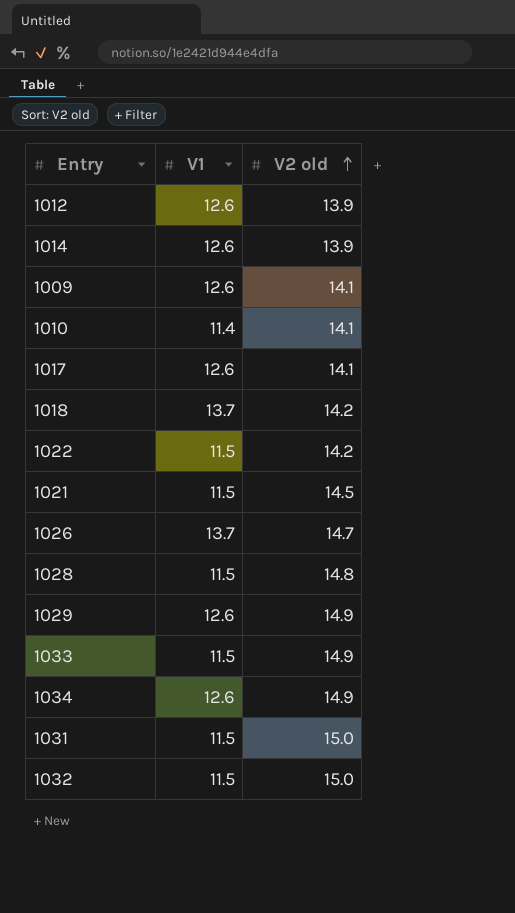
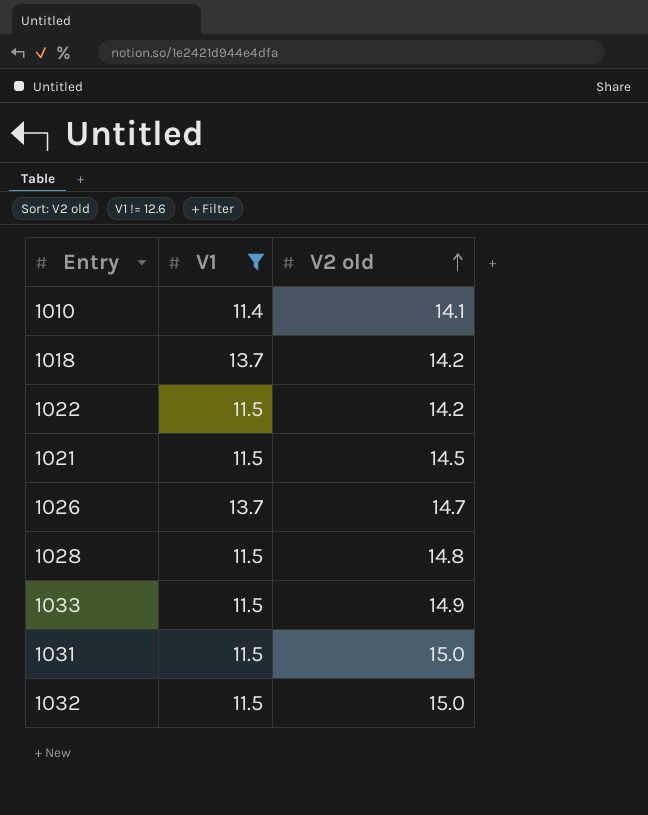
filter: none -> V1 != 12.6

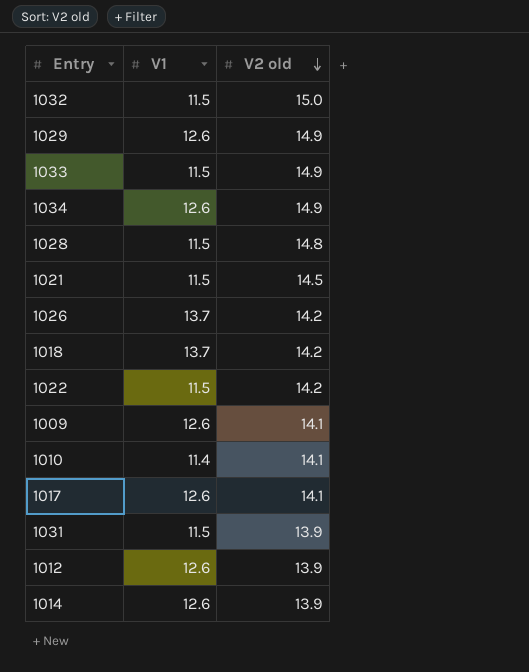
filter: V1 != 12.6 -> none
row order: V2 old ascending -> V2 old descending
1026 | V2 old: 14.7 -> 14.2
1031 | V2 old: 15.0 -> 13.9

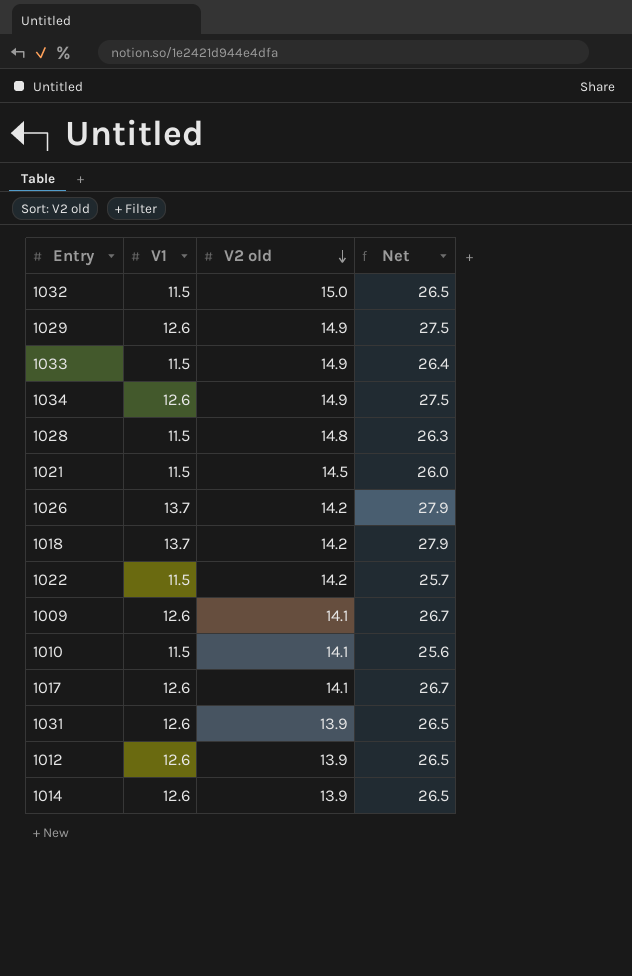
column Net | formula: none -> [V1] + [V2 old]
1010 | V1: 11.4 -> 11.5
1031 | V1: 11.5 -> 12.6

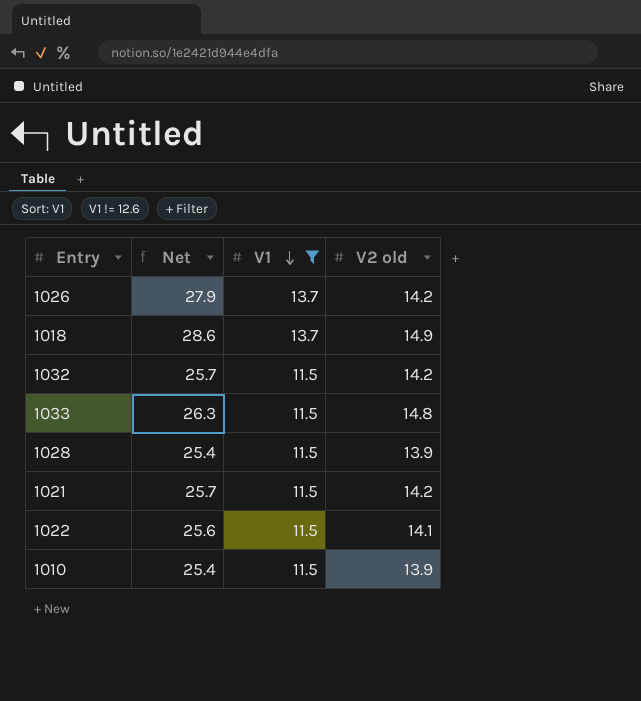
filter: none -> V1 != 12.6
row order: V2 old descending -> V1 descending
column Net | position: 4 -> 2
1018 | Net: 27.9 -> 28.6
1018 | V2 old: 14.2 -> 14.9
1032 | Net: 26.5 -> 25.7
1032 | V2 old: 15.0 -> 14.2
1033 | Net: 26.4 -> 26.3
1033 | V2 old: 14.9 -> 14.8
1028 | Net: 26.3 -> 25.4
1028 | V2 old: 14.8 -> 13.9
1021 | Net: 26.0 -> 25.7
1021 | V2 old: 14.5 -> 14.2
1022 | Net: 25.7 -> 25.6
1022 | V2 old: 14.2 -> 14.1
1010 | Net: 25.6 -> 25.4
1010 | V2 old: 14.1 -> 13.9

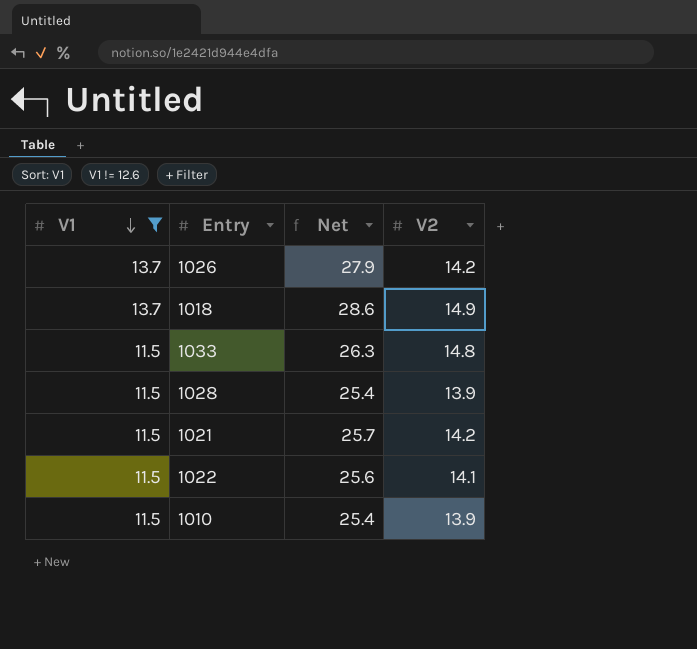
column V1 | position: 3 -> 1
column name: V2 old -> V2
row 1032: 25.7 | 11.5 | 14.2 -> none

